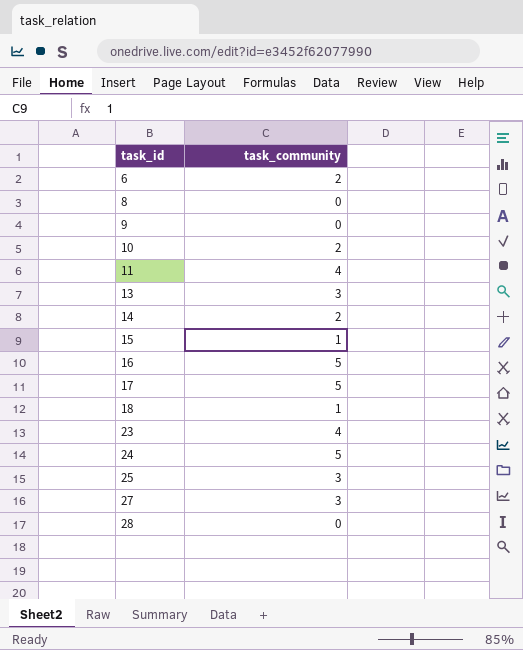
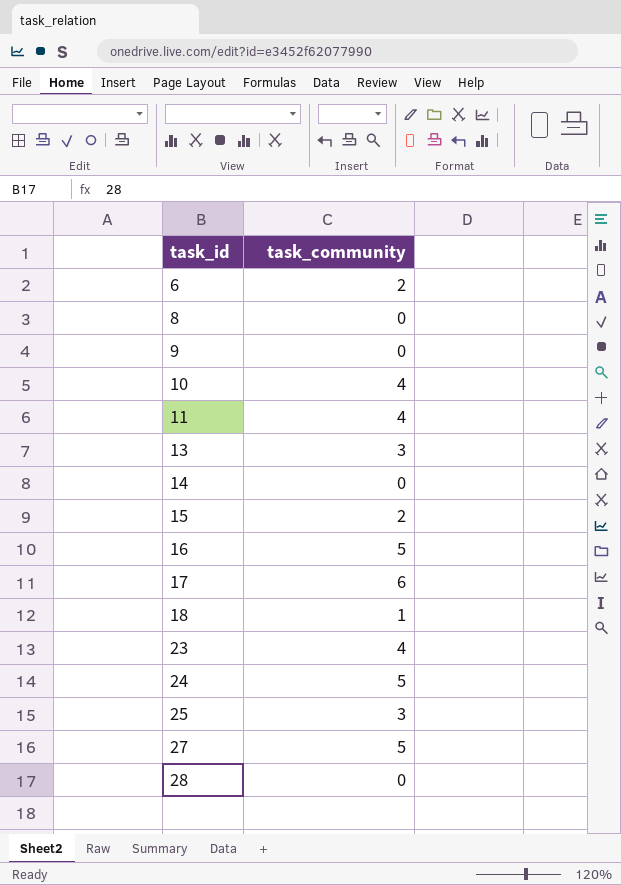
10 | task_community: 2 -> 4
14 | task_community: 2 -> 0
15 | task_community: 1 -> 2
17 | task_community: 5 -> 6
27 | task_community: 3 -> 5

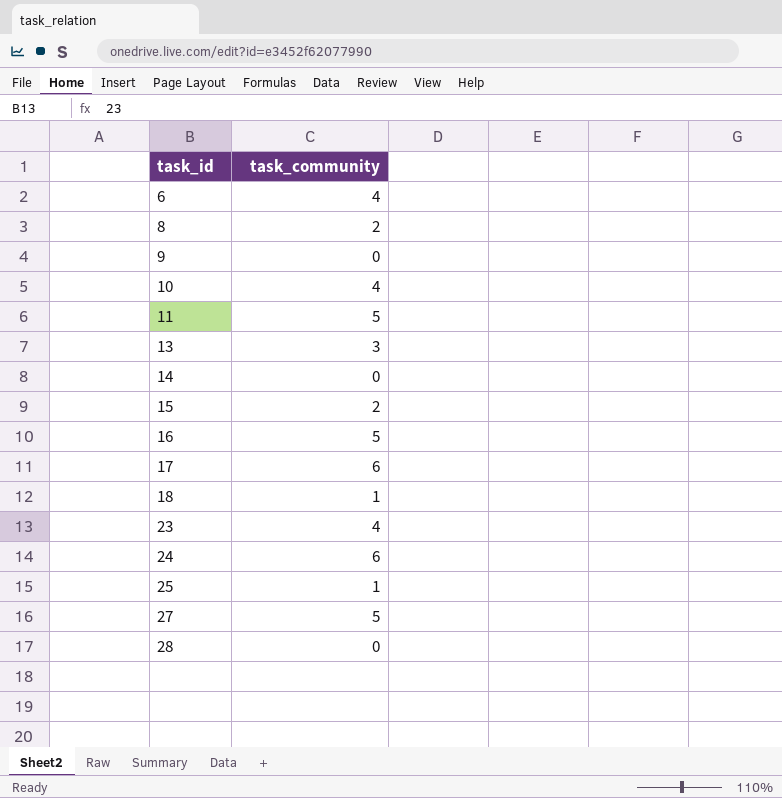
6 | task_community: 2 -> 4
8 | task_community: 0 -> 2
11 | task_community: 4 -> 5
24 | task_community: 5 -> 6
25 | task_community: 3 -> 1

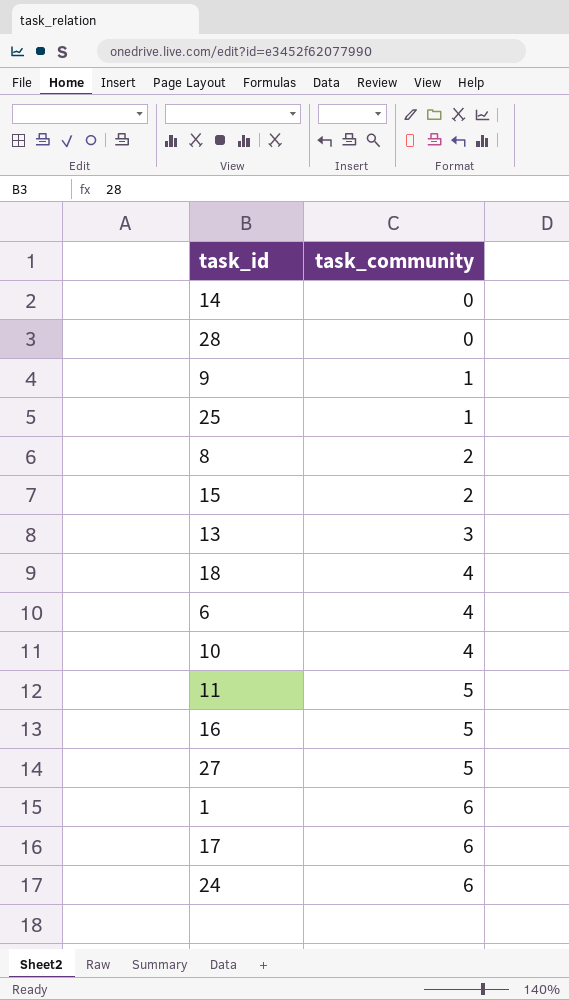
row order: task_id ascending -> task_community ascending
row 23: 4 -> none
9 | task_community: 0 -> 1
18 | task_community: 1 -> 4
row 1: none -> 6

